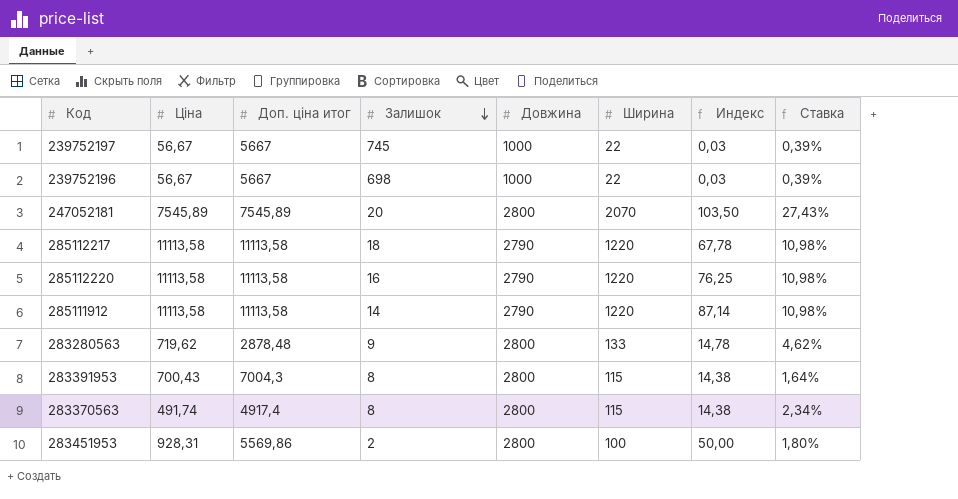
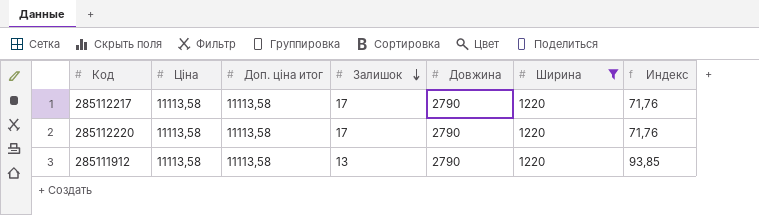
filter: none -> Ширина = 1220
column Ставка | formula: [Ширина] / [Доп. ціна итог] -> none
285112217 | Залишок: 18 -> 17
285112217 | Индекс: 67,78 -> 71,76
285112220 | Залишок: 16 -> 17
285112220 | Индекс: 76,25 -> 71,76
285111912 | Залишок: 14 -> 13
285111912 | Индекс: 87,14 -> 93,85

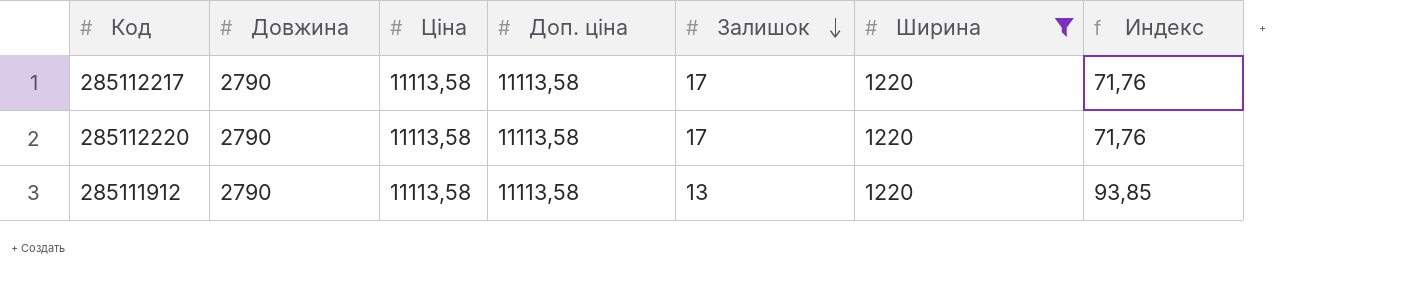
column Довжина | position: 5 -> 2
column name: Доп. ціна итог -> Доп. ціна

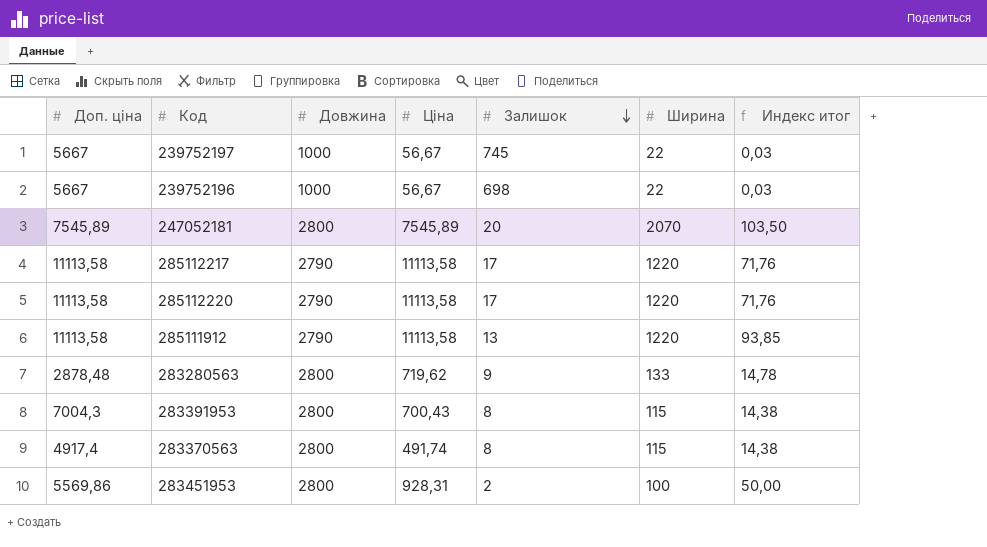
filter: Ширина = 1220 -> none
column Доп. ціна | position: 4 -> 1
column name: Индекс -> Индекс итог

